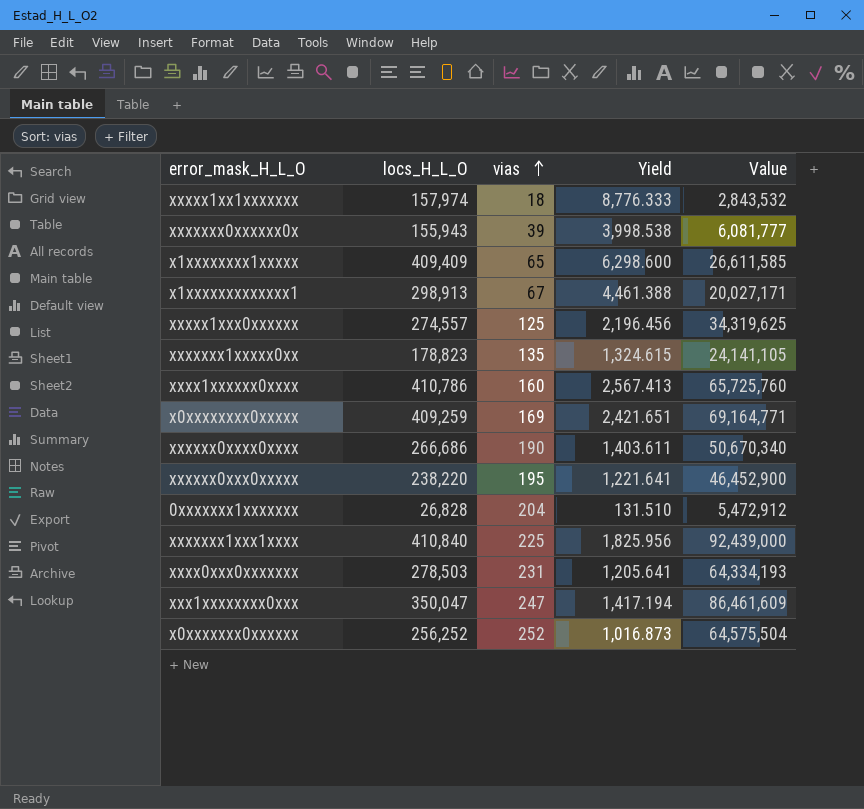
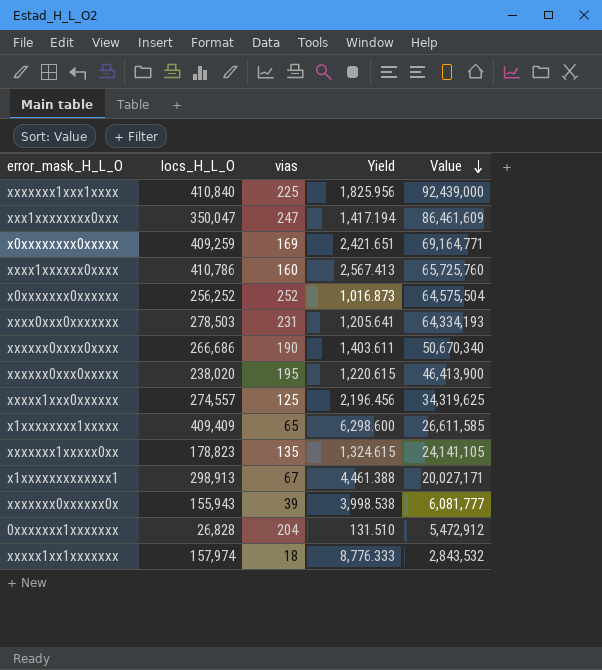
row order: vias ascending -> Value descending
xxxxxx0xxx0xxxxx | locs_H_L_O: 238,220 -> 238,020
xxxxxx0xxx0xxxxx | Yield: 1,221.641 -> 1,220.615
xxxxxx0xxx0xxxxx | Value: 46,452,900 -> 46,413,900

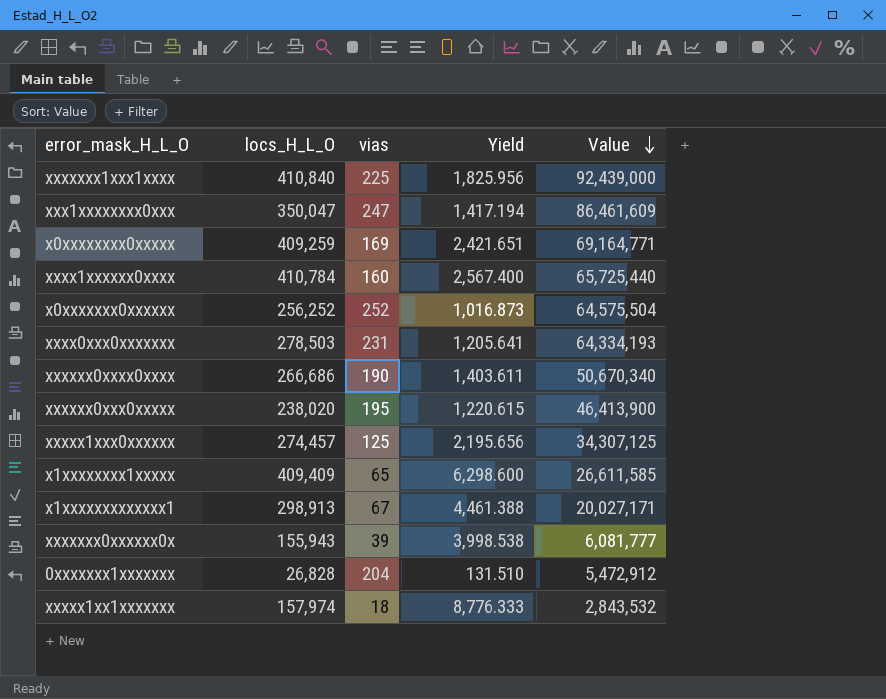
row xxxxxxx1xxxxx0xx: 178,823 | 135 | 1,324.615 | 24,141,105 -> none
xxxx1xxxxxx0xxxx | locs_H_L_O: 410,786 -> 410,784
xxxx1xxxxxx0xxxx | Yield: 2,567.413 -> 2,567.400
xxxx1xxxxxx0xxxx | Value: 65,725,760 -> 65,725,440
xxxxx1xxx0xxxxxx | locs_H_L_O: 274,557 -> 274,457
xxxxx1xxx0xxxxxx | Yield: 2,196.456 -> 2,195.656
xxxxx1xxx0xxxxxx | Value: 34,319,625 -> 34,307,125

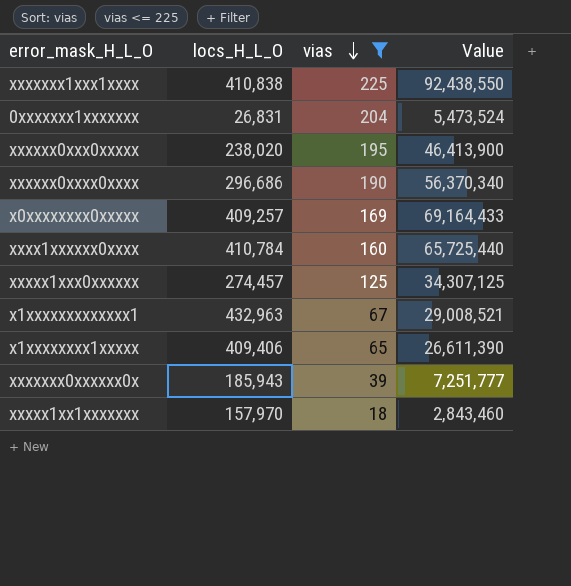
filter: none -> vias <= 225
row order: Value descending -> vias descending
column Yield | formula: [locs_H_L_O] / [vias] -> none
xxxxxxx1xxx1xxxx | locs_H_L_O: 410,840 -> 410,838
xxxxxxx1xxx1xxxx | Value: 92,439,000 -> 92,438,550
0xxxxxxx1xxxxxxx | locs_H_L_O: 26,828 -> 26,831
0xxxxxxx1xxxxxxx | Value: 5,472,912 -> 5,473,524
xxxxxx0xxxx0xxxx | locs_H_L_O: 266,686 -> 296,686
xxxxxx0xxxx0xxxx | Value: 50,670,340 -> 56,370,340
x0xxxxxxxx0xxxxx | locs_H_L_O: 409,259 -> 409,257
x0xxxxxxxx0xxxxx | Value: 69,164,771 -> 69,164,433
x1xxxxxxxxxxxxx1 | locs_H_L_O: 298,913 -> 432,963
x1xxxxxxxxxxxxx1 | Value: 20,027,171 -> 29,008,521
x1xxxxxxxx1xxxxx | locs_H_L_O: 409,409 -> 409,406
x1xxxxxxxx1xxxxx | Value: 26,611,585 -> 26,611,390
xxxxxxx0xxxxxx0x | locs_H_L_O: 155,943 -> 185,943
xxxxxxx0xxxxxx0x | Value: 6,081,777 -> 7,251,777
xxxxx1xx1xxxxxxx | locs_H_L_O: 157,974 -> 157,970
xxxxx1xx1xxxxxxx | Value: 2,843,532 -> 2,843,460

